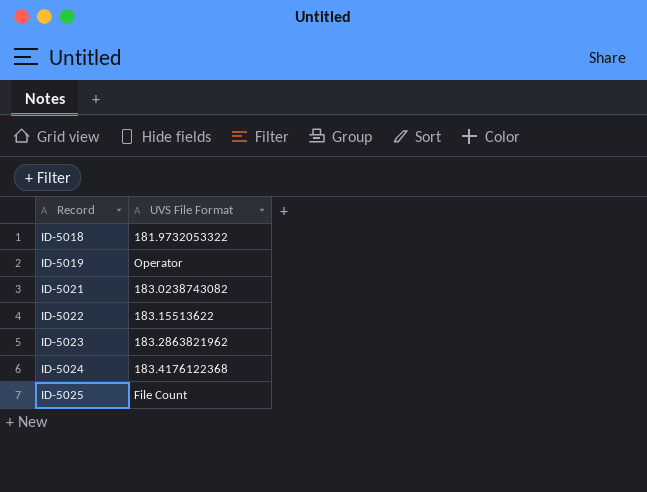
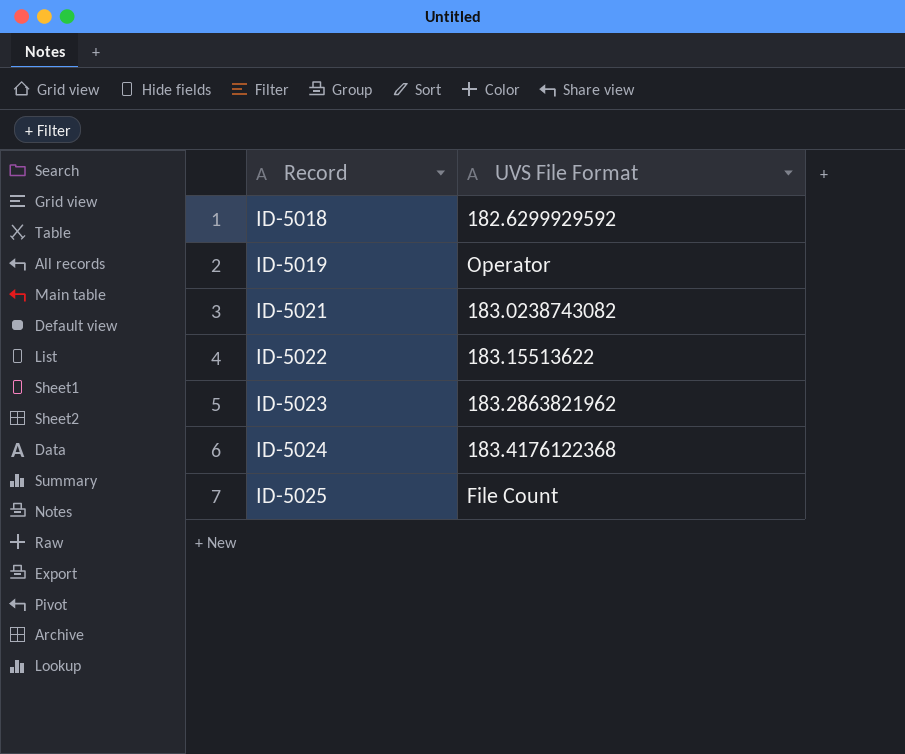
ID-5018 | UVS File Format: 181.9732053322 -> 182.6299929592

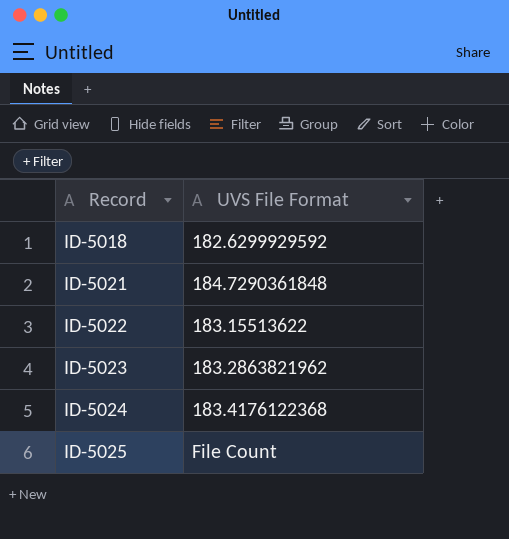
row ID-5019: Operator -> none
ID-5021 | UVS File Format: 183.0238743082 -> 184.7290361848

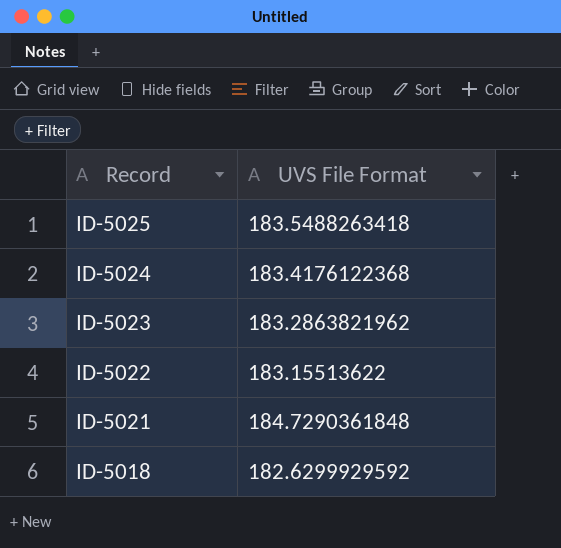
row order: Record ascending -> Record descending
ID-5025 | UVS File Format: File Count -> 183.5488263418

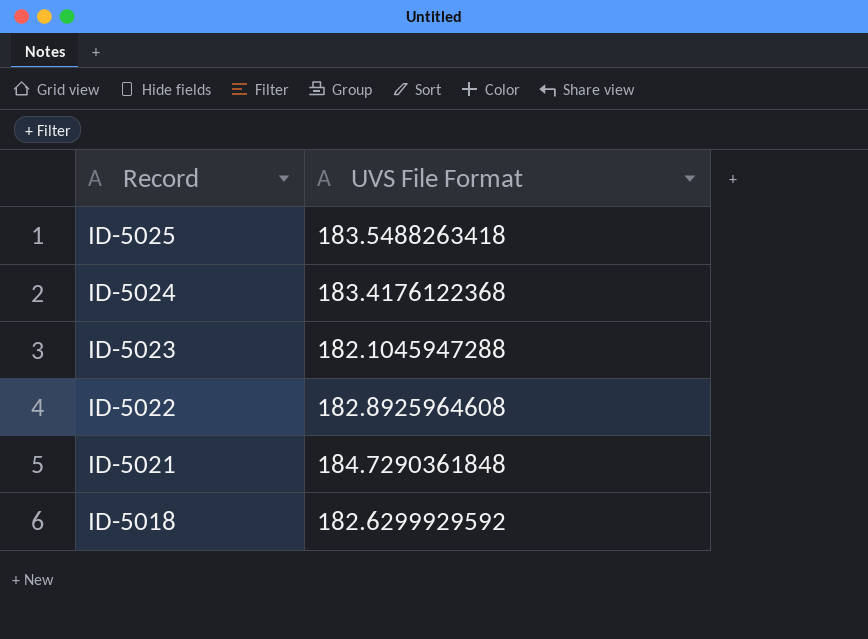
ID-5023 | UVS File Format: 183.2863821962 -> 182.1045947288
ID-5022 | UVS File Format: 183.15513622 -> 182.8925964608

